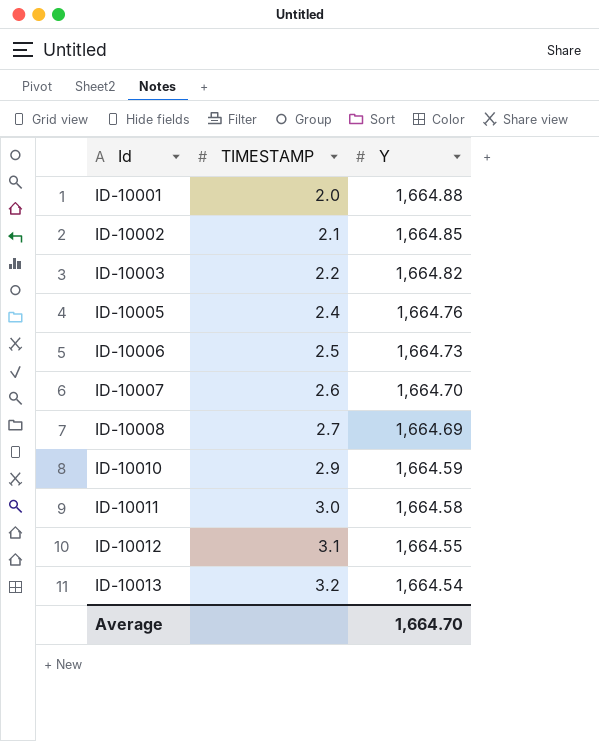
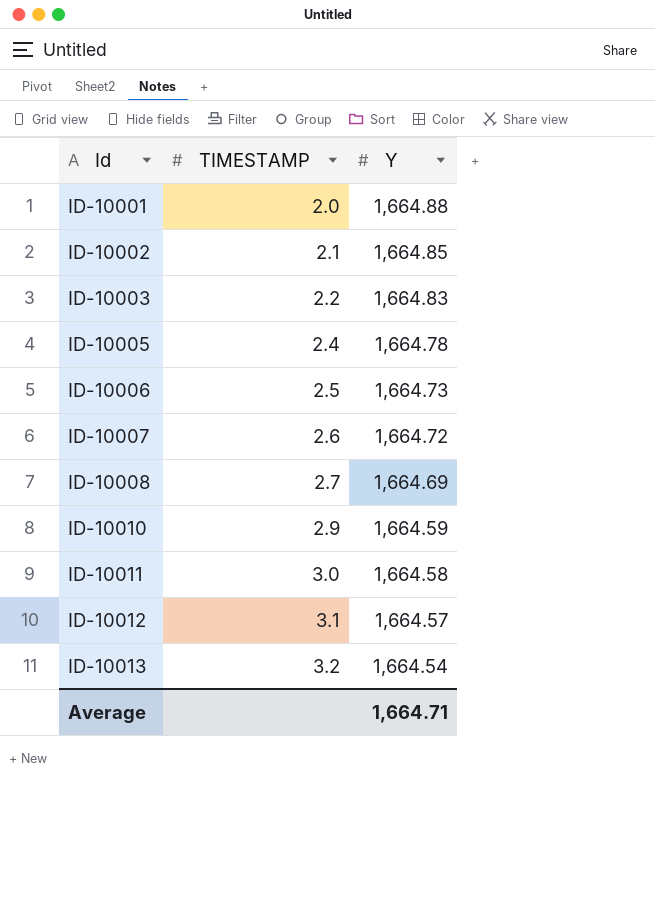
ID-10003 | Y: 1,664.82 -> 1,664.83
ID-10005 | Y: 1,664.76 -> 1,664.78
ID-10007 | Y: 1,664.70 -> 1,664.72
ID-10012 | Y: 1,664.55 -> 1,664.57
Average | Y: 1,664.70 -> 1,664.71

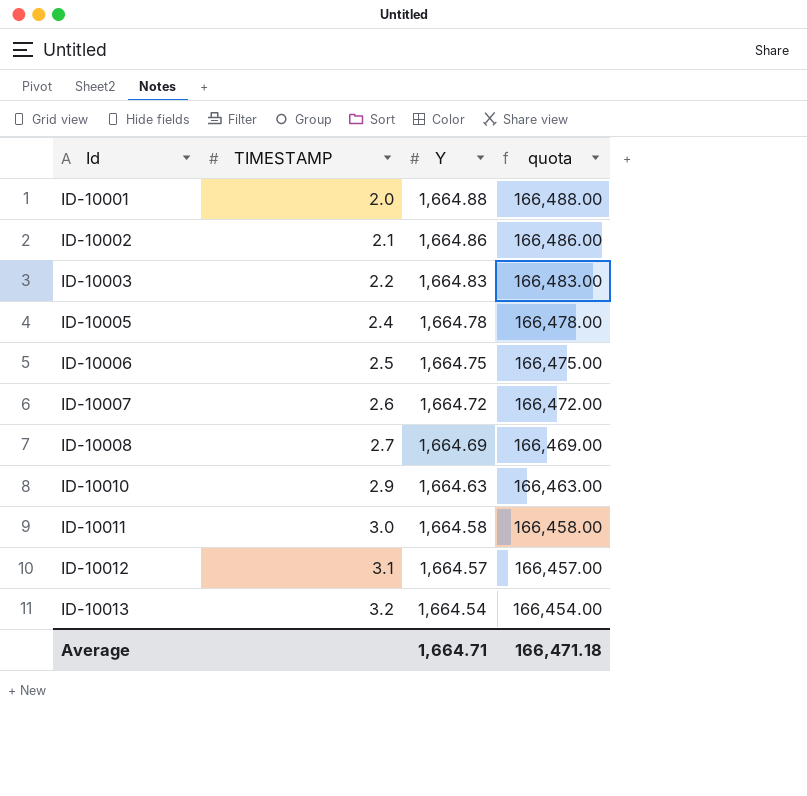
column quota | formula: none -> [Y] * 100
ID-10002 | Y: 1,664.85 -> 1,664.86
ID-10006 | Y: 1,664.73 -> 1,664.75
ID-10010 | Y: 1,664.59 -> 1,664.63

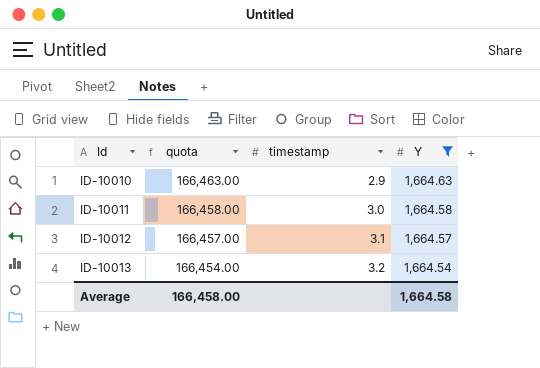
filter: none -> Y <= 1,664.63
column quota | position: 4 -> 2
column name: TIMESTAMP -> timestamp
Average | quota: 166,471.18 -> 166,458.00
Average | Y: 1,664.71 -> 1,664.58

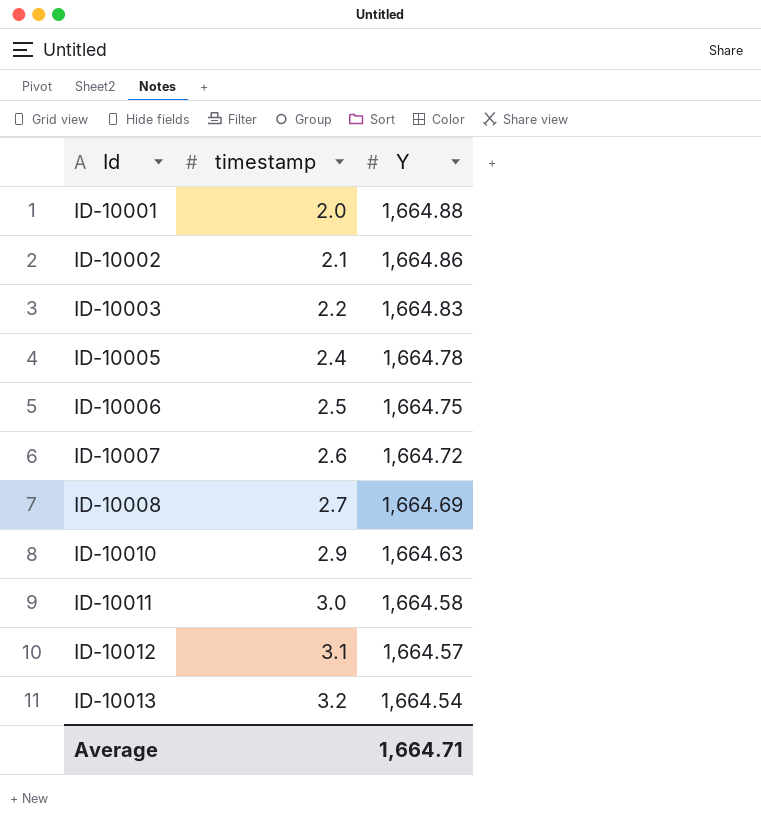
filter: Y <= 1,664.63 -> none
column quota | formula: [Y] * 100 -> none
Average | Y: 1,664.58 -> 1,664.71

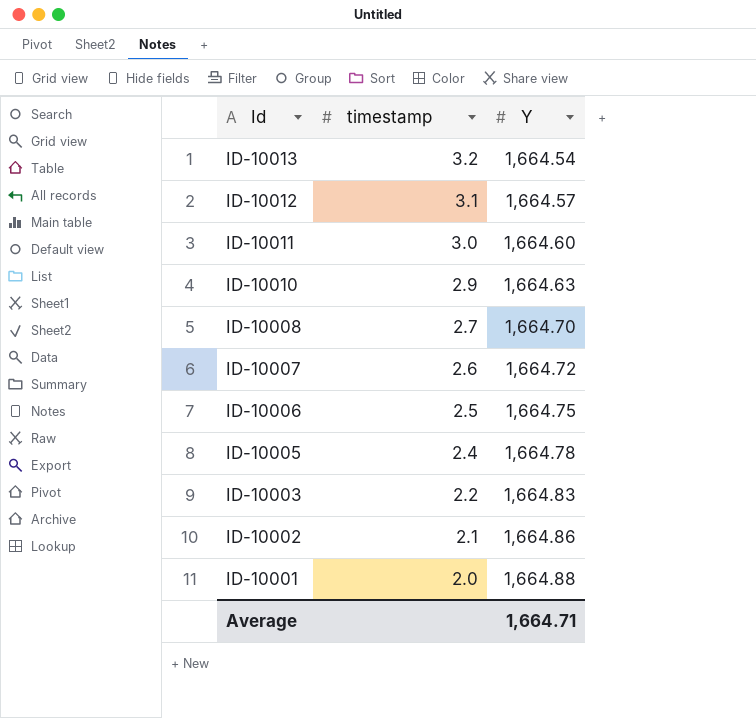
row order: Id ascending -> Id descending
ID-10011 | Y: 1,664.58 -> 1,664.60
ID-10008 | Y: 1,664.69 -> 1,664.70

